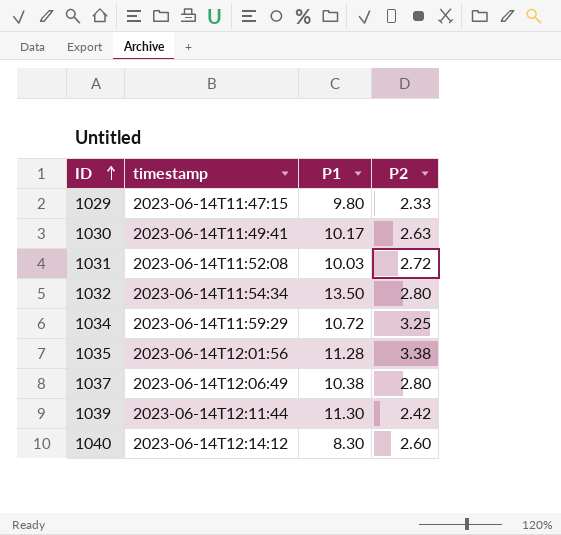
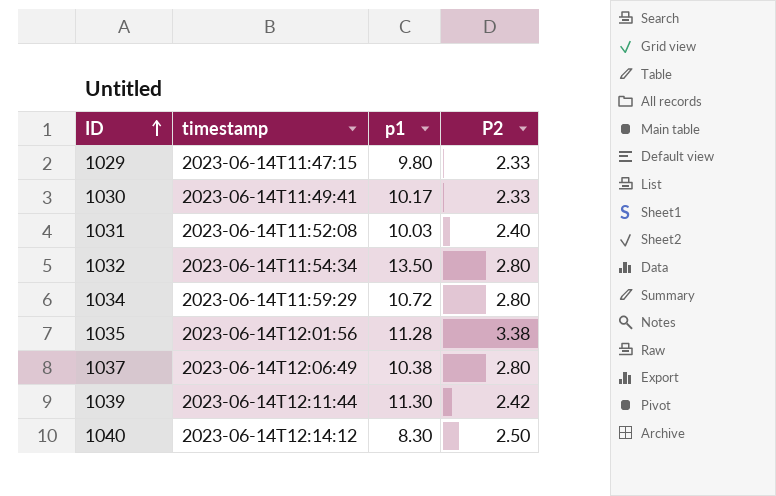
column name: P1 -> p1
1030 | P2: 2.63 -> 2.33
1031 | P2: 2.72 -> 2.40
1034 | P2: 3.25 -> 2.80
1040 | P2: 2.60 -> 2.50

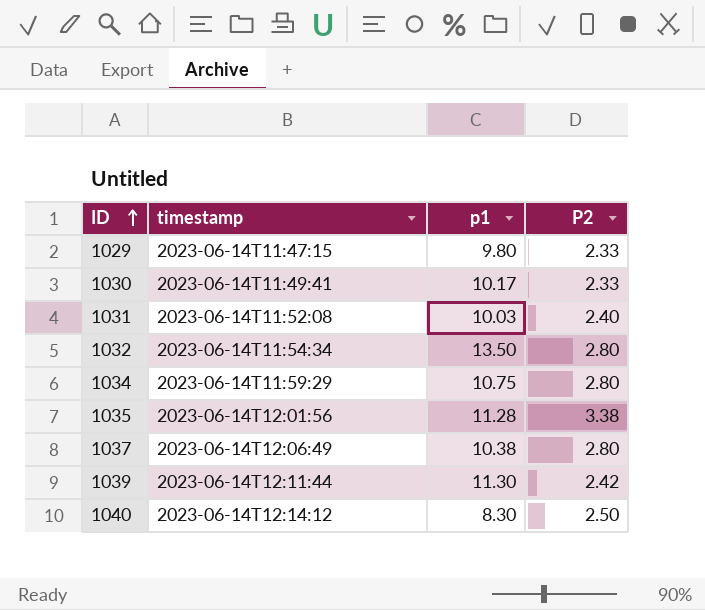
1034 | p1: 10.72 -> 10.75

